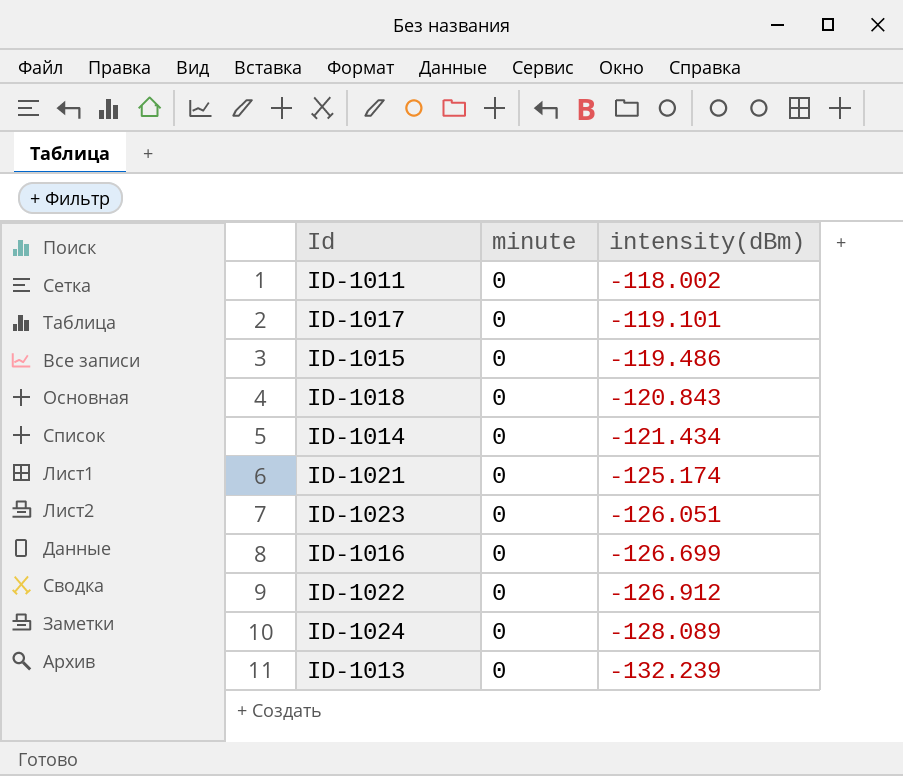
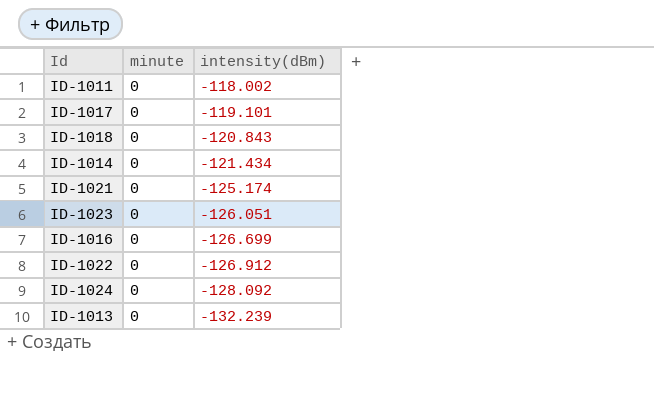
row ID-1015: 0 | -119.486 -> none
ID-1024 | intensity(dBm): -128.089 -> -128.092

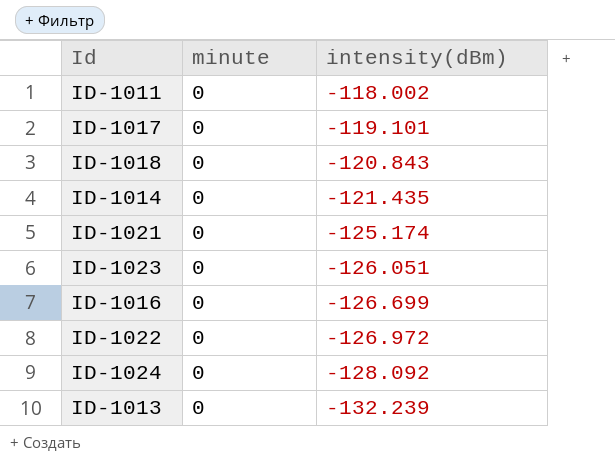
ID-1014 | intensity(dBm): -121.434 -> -121.435
ID-1022 | intensity(dBm): -126.912 -> -126.972

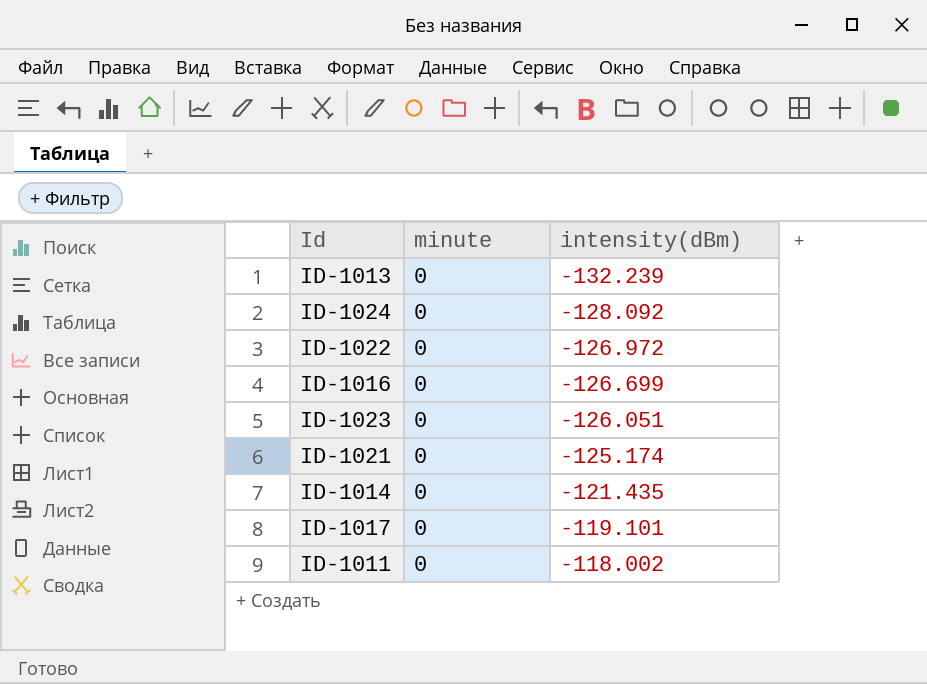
row order: intensity(dBm) descending -> intensity(dBm) ascending
row ID-1018: 0 | -120.843 -> none

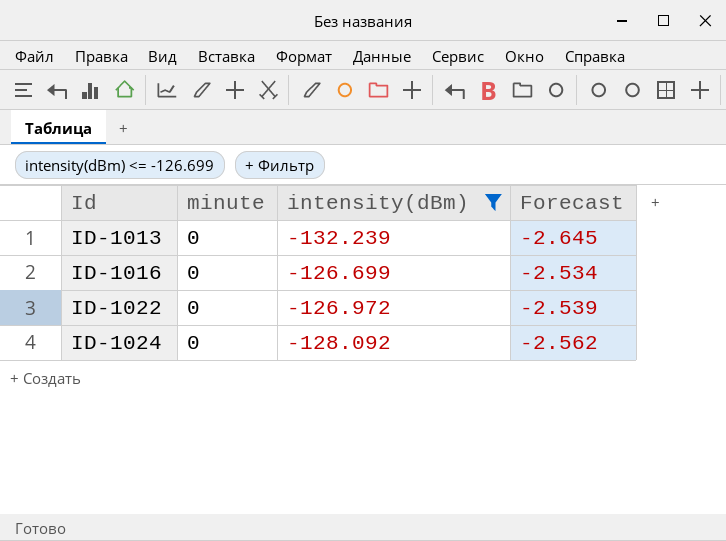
filter: none -> intensity(dBm) <= -126.699
row order: intensity(dBm) ascending -> Id ascending
column Forecast | formula: none -> [intensity(dBm)] * 0.02

